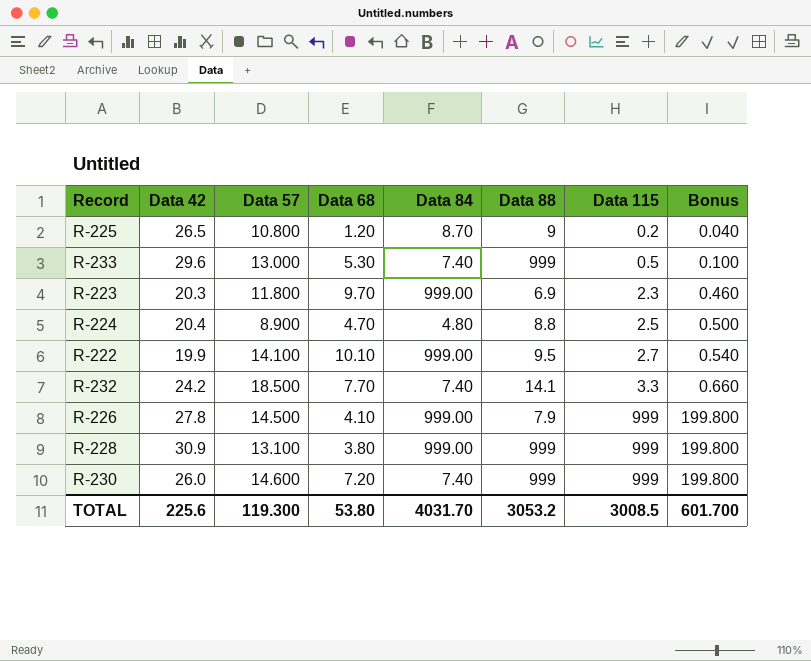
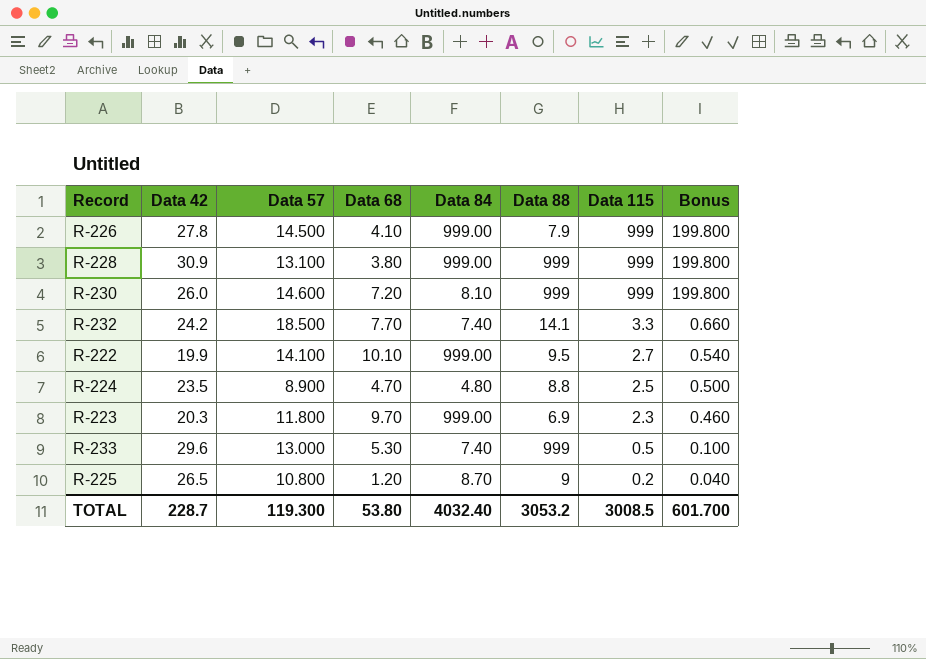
row order: Data 115 ascending -> Data 115 descending
R-230 | Data 84: 7.40 -> 8.10
R-224 | Data 42: 20.4 -> 23.5
TOTAL | Data 42: 225.6 -> 228.7
TOTAL | Data 84: 4031.70 -> 4032.40

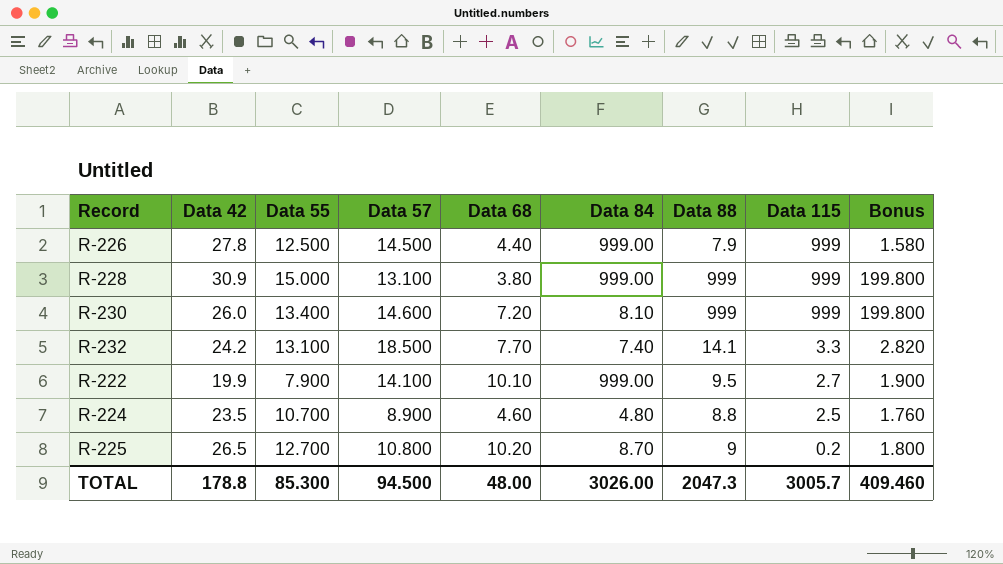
column Data 55 | position: none -> 3
column Bonus | formula: [Data 115] * 0.2 -> [Data 88] * 0.2
row R-223: 20.3 | 11.800 | 9.70 | 999.00 | 6.9 | 2.3 | 0.460 -> none
row R-233: 29.6 | 13.000 | 5.30 | 7.40 | 999 | 0.5 | 0.100 -> none
R-226 | Data 68: 4.10 -> 4.40
R-224 | Data 68: 4.70 -> 4.60
R-225 | Data 68: 1.20 -> 10.20
TOTAL | Data 42: 228.7 -> 178.8
TOTAL | Data 57: 119.300 -> 94.500
TOTAL | Data 68: 53.80 -> 48.00
TOTAL | Data 84: 4032.40 -> 3026.00
TOTAL | Data 88: 3053.2 -> 2047.3
TOTAL | Data 115: 3008.5 -> 3005.7
TOTAL | Bonus: 601.700 -> 409.460

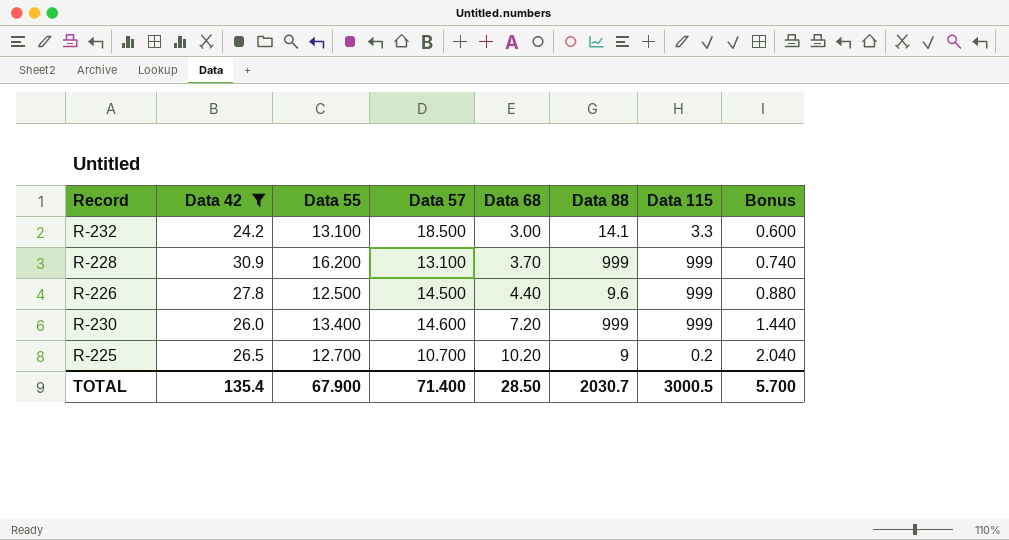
filter: none -> Data 42 >= 24.2
row order: Data 115 descending -> Data 68 ascending
column Data 84 | position: 6 -> none
column Bonus | formula: [Data 88] * 0.2 -> [Data 68] * 0.2
R-232 | Data 68: 7.70 -> 3.00
R-228 | Data 55: 15.000 -> 16.200
R-228 | Data 68: 3.80 -> 3.70
R-226 | Data 88: 7.9 -> 9.6
R-225 | Data 57: 10.800 -> 10.700
TOTAL | Data 42: 178.8 -> 135.4
TOTAL | Data 55: 85.300 -> 67.900
TOTAL | Data 57: 94.500 -> 71.400
TOTAL | Data 68: 48.00 -> 28.50
TOTAL | Data 88: 2047.3 -> 2030.7
TOTAL | Data 115: 3005.7 -> 3000.5
TOTAL | Bonus: 409.460 -> 5.700

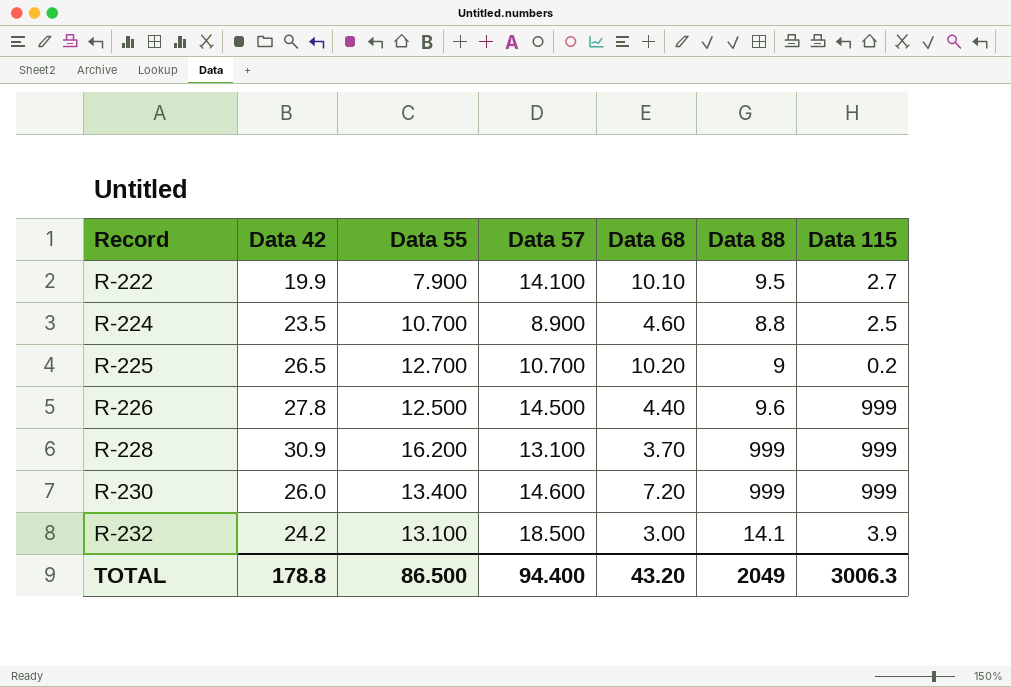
filter: Data 42 >= 24.2 -> none
row order: Data 68 ascending -> Record ascending
column Bonus | formula: [Data 68] * 0.2 -> none
R-232 | Data 115: 3.3 -> 3.9
TOTAL | Data 42: 135.4 -> 178.8
TOTAL | Data 55: 67.900 -> 86.500
TOTAL | Data 57: 71.400 -> 94.400
TOTAL | Data 68: 28.50 -> 43.20
TOTAL | Data 88: 2030.7 -> 2049
TOTAL | Data 115: 3000.5 -> 3006.3

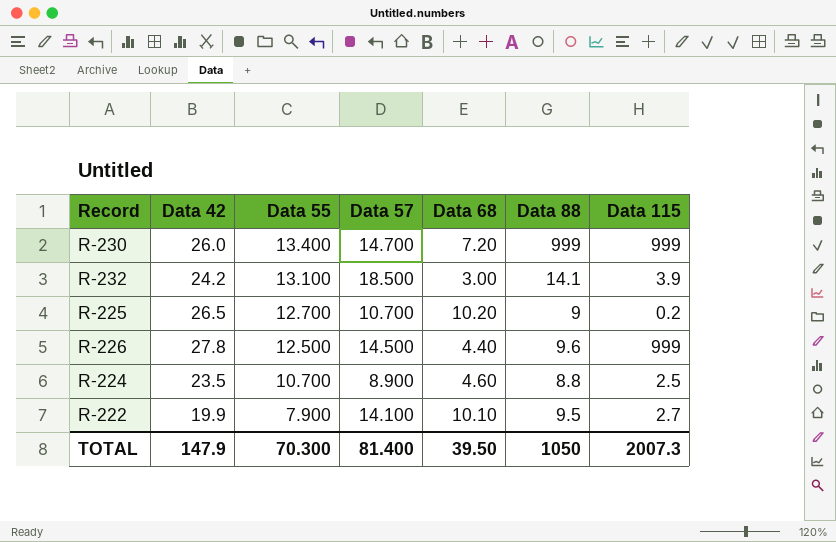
row order: Record ascending -> Data 55 descending
row R-228: 30.9 | 16.200 | 13.100 | 3.70 | 999 | 999 -> none
R-230 | Data 57: 14.600 -> 14.700
TOTAL | Data 42: 178.8 -> 147.9
TOTAL | Data 55: 86.500 -> 70.300
TOTAL | Data 57: 94.400 -> 81.400
TOTAL | Data 68: 43.20 -> 39.50
TOTAL | Data 88: 2049 -> 1050
TOTAL | Data 115: 3006.3 -> 2007.3

